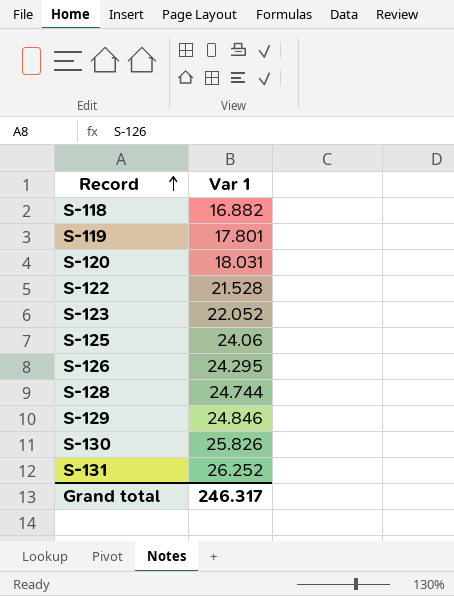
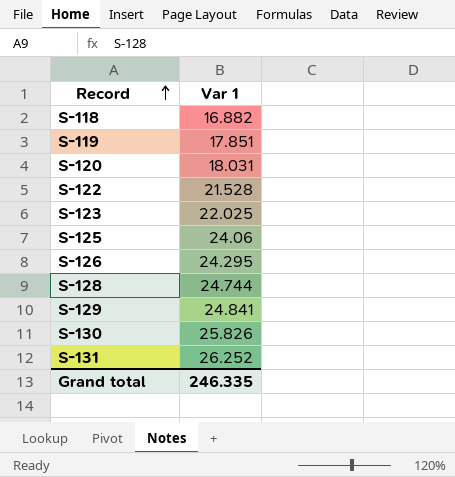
S-119 | Var 1: 17.801 -> 17.851
S-123 | Var 1: 22.052 -> 22.025
S-129 | Var 1: 24.846 -> 24.841
Grand total | Var 1: 246.317 -> 246.335

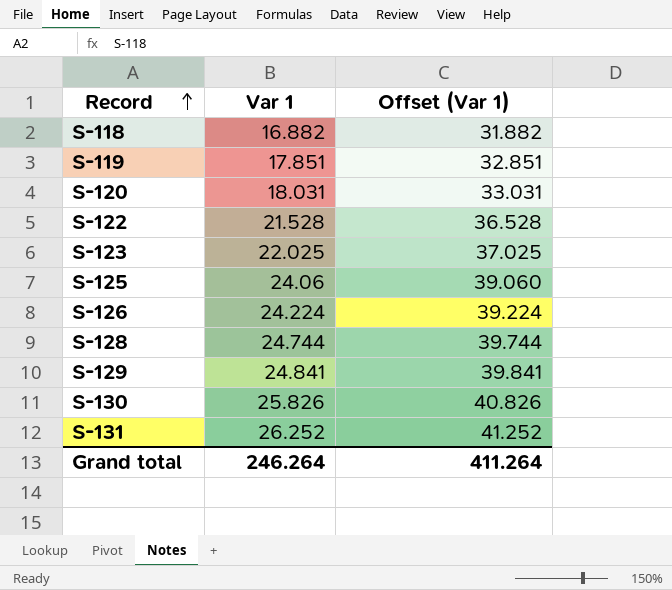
column Offset (Var 1) | formula: none -> [Var 1] + 15
S-126 | Var 1: 24.295 -> 24.224
Grand total | Var 1: 246.335 -> 246.264

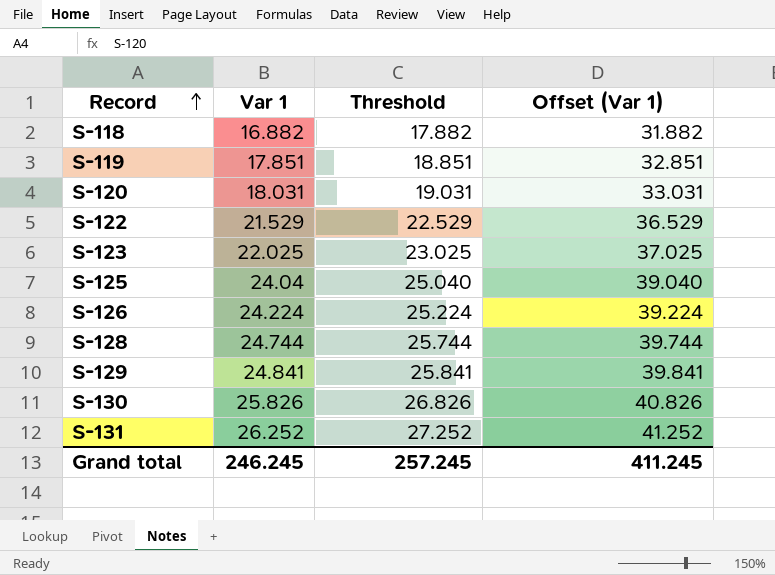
column Threshold | formula: none -> [Var 1] + 1
S-122 | Var 1: 21.528 -> 21.529
S-122 | Offset (Var 1): 36.528 -> 36.529
S-125 | Var 1: 24.06 -> 24.04
S-125 | Offset (Var 1): 39.060 -> 39.040
Grand total | Var 1: 246.264 -> 246.245
Grand total | Offset (Var 1): 411.264 -> 411.245

